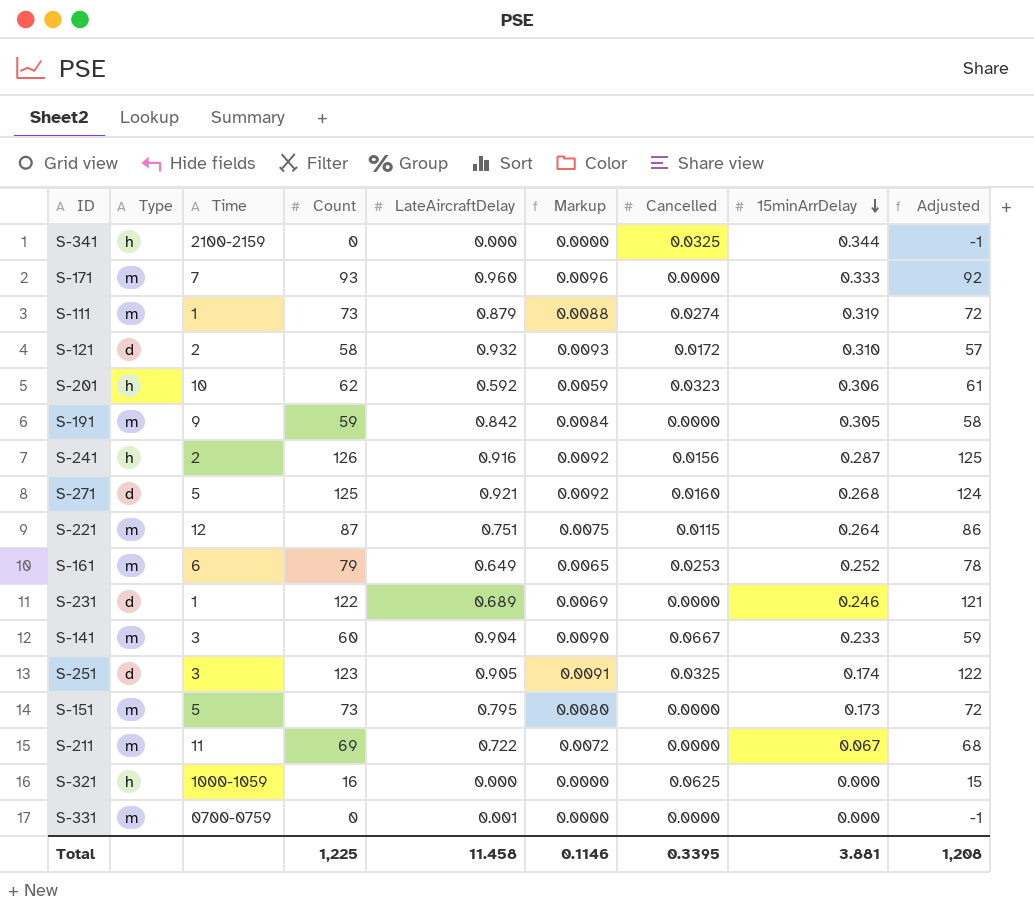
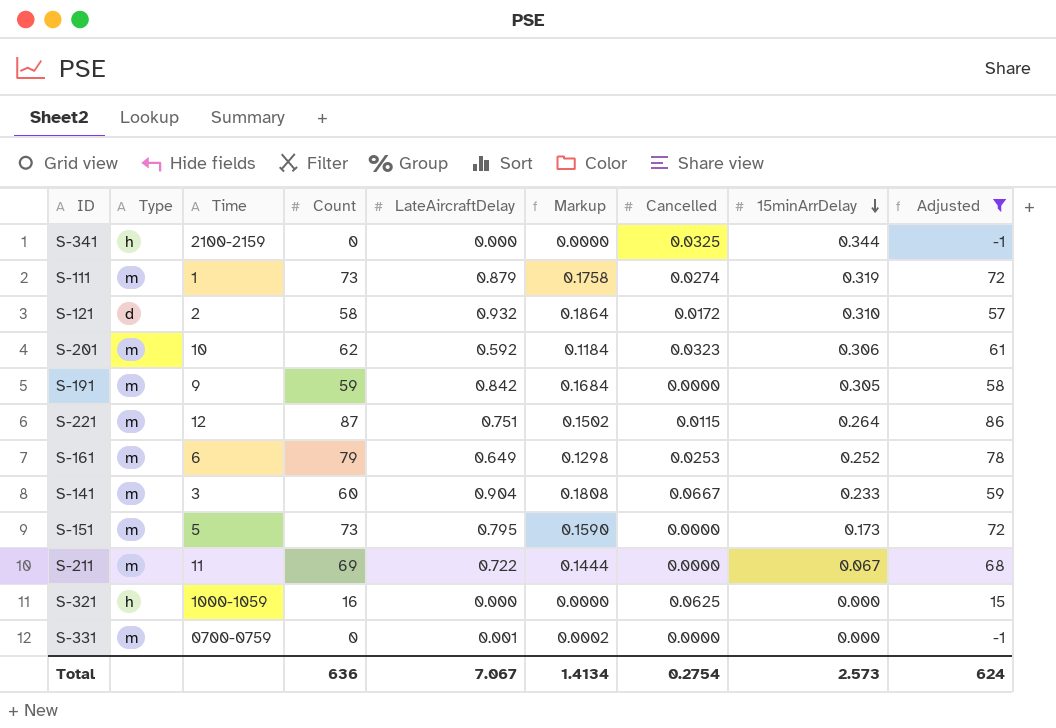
filter: none -> Adjusted <= 86
column Markup | formula: [LateAircraftDelay] * 0.01 -> [LateAircraftDelay] * 0.2
S-201 | Type: h -> m
Total | Count: 1,225 -> 636
Total | LateAircraftDelay: 11.458 -> 7.067
Total | Markup: 0.1146 -> 1.4134
Total | Cancelled: 0.3395 -> 0.2754
Total | 15minArrDelay: 3.881 -> 2.573
Total | Adjusted: 1,208 -> 624

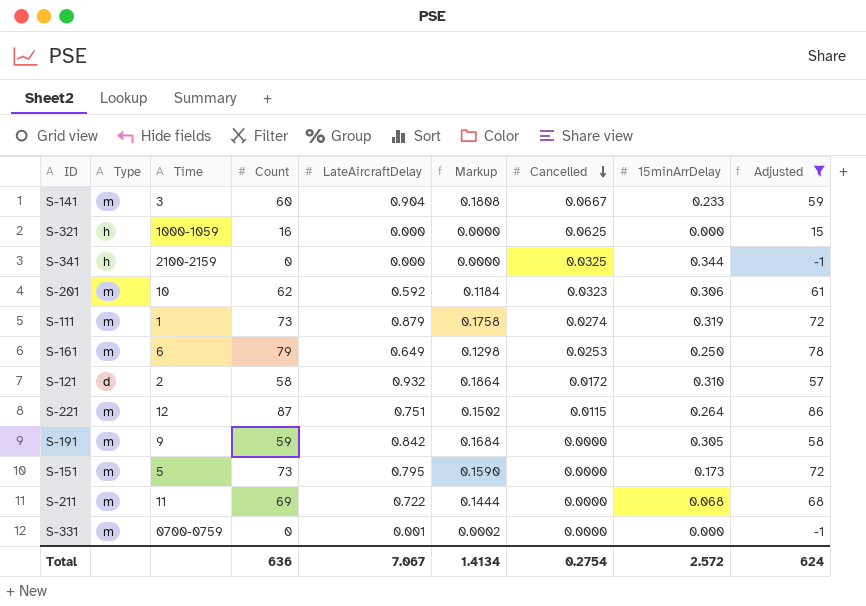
row order: 15minArrDelay descending -> Cancelled descending
S-161 | 15minArrDelay: 0.252 -> 0.250
S-211 | 15minArrDelay: 0.067 -> 0.068
Total | 15minArrDelay: 2.573 -> 2.572

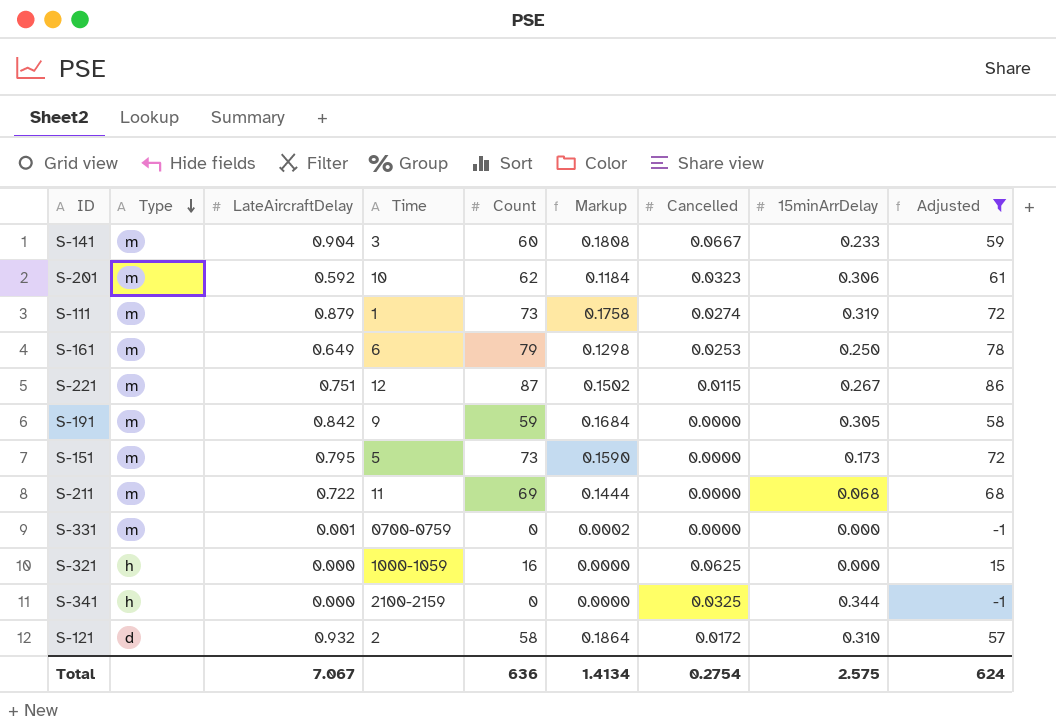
row order: Cancelled descending -> Type descending
column LateAircraftDelay | position: 5 -> 3
S-221 | 15minArrDelay: 0.264 -> 0.267
Total | 15minArrDelay: 2.572 -> 2.575

